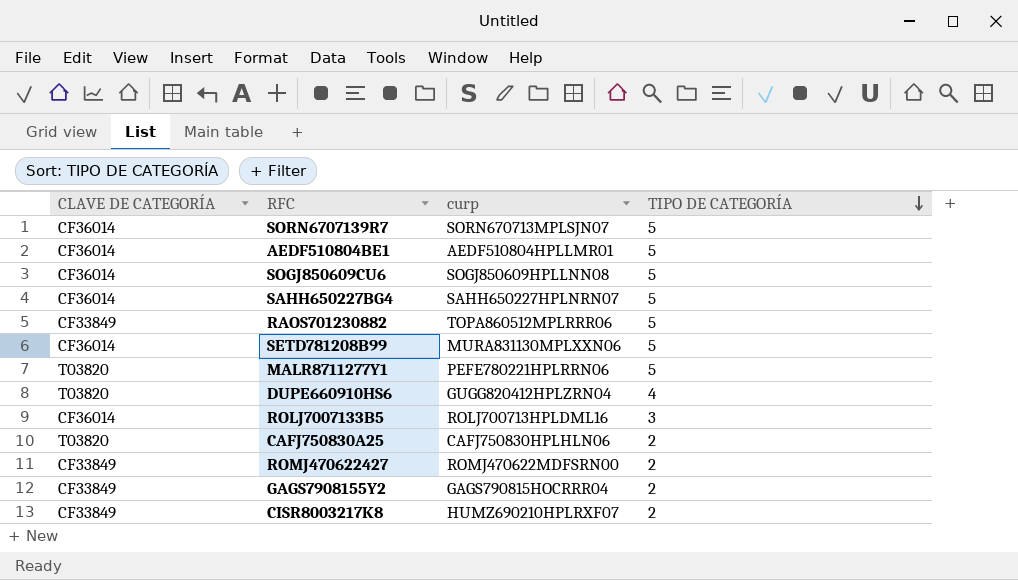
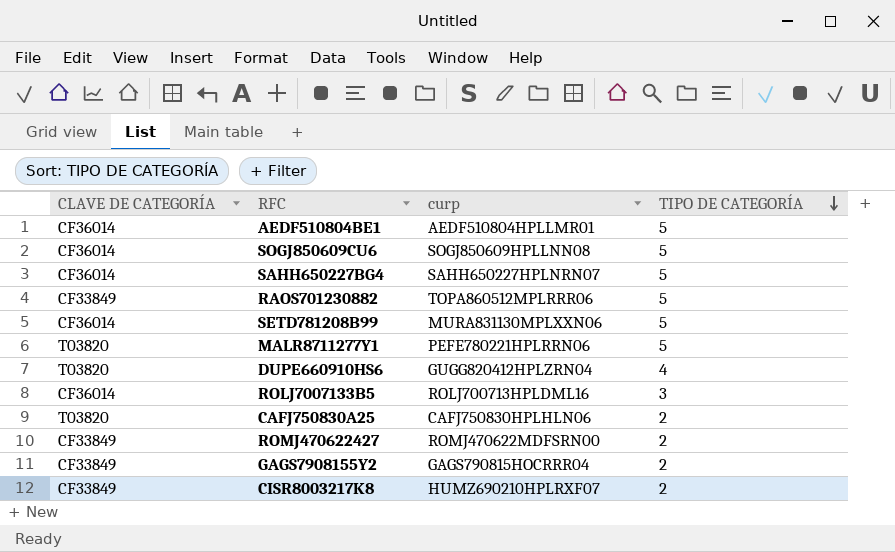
row SORN6707139R7: CF36014 | SORN670713MPLSJN07 | 5 -> none

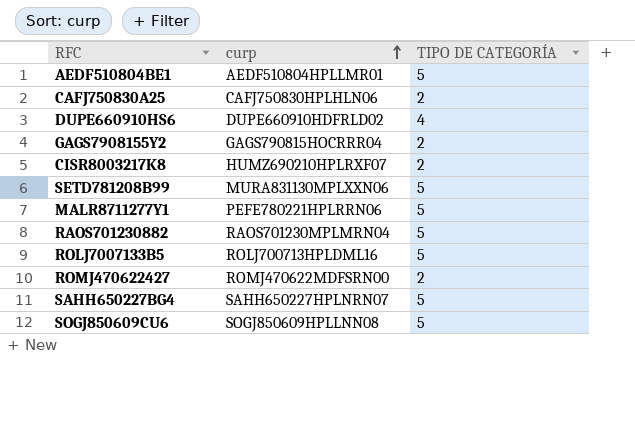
row order: TIPO DE CATEGORÍA descending -> curp ascending
column CLAVE DE CATEGORÍA | position: 1 -> none
DUPE660910HS6 | curp: GUGG820412HPLZRN04 -> DUPE660910HDFRLD02
RAOS701230882 | curp: TOPA860512MPLRRR06 -> RAOS701230MPLMRN04
ROLJ7007133B5 | TIPO DE CATEGORÍA: 3 -> 5

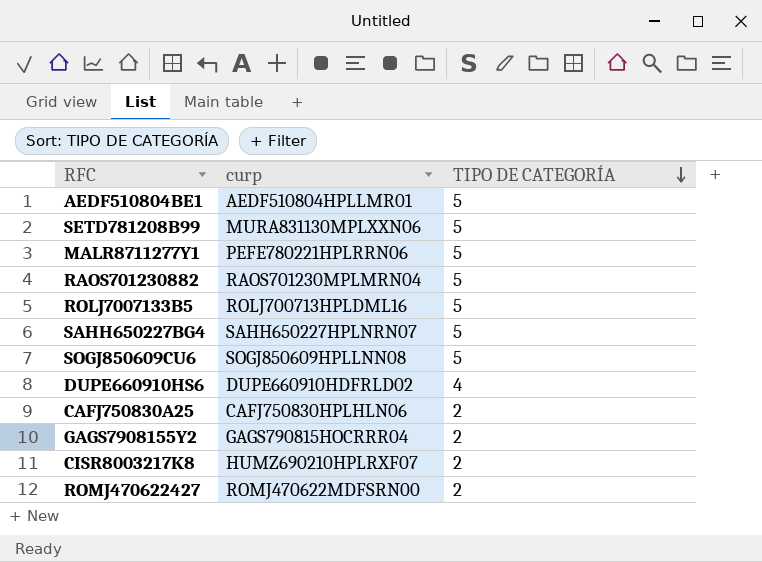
row order: curp ascending -> TIPO DE CATEGORÍA descending

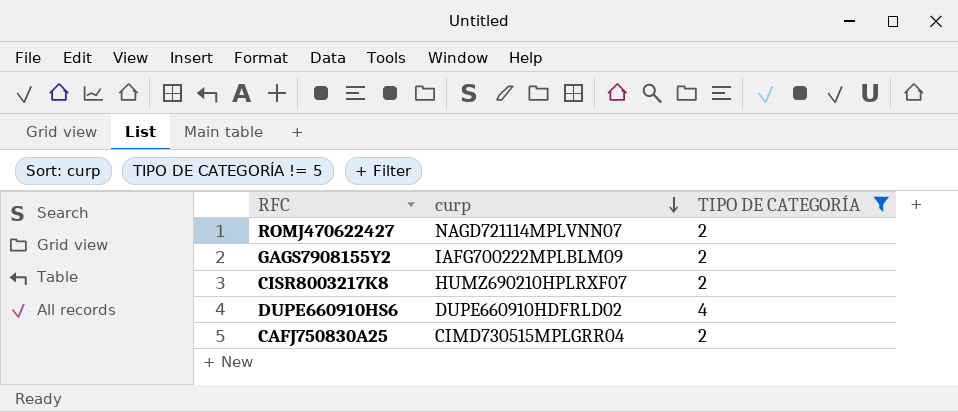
filter: none -> TIPO DE CATEGORÍA != 5
row order: TIPO DE CATEGORÍA descending -> curp descending
ROMJ470622427 | curp: ROMJ470622MDFSRN00 -> NAGD721114MPLVNN07
GAGS7908155Y2 | curp: GAGS790815HOCRRR04 -> IAFG700222MPLBLM09
CAFJ750830A25 | curp: CAFJ750830HPLHLN06 -> CIMD730515MPLGRR04

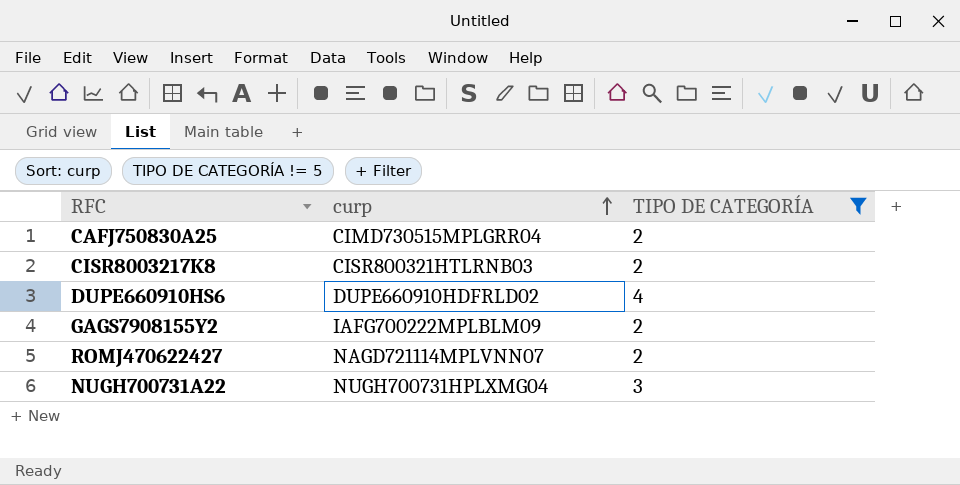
row order: curp descending -> curp ascending
CISR8003217K8 | curp: HUMZ690210HPLRXF07 -> CISR800321HTLRNB03
row NUGH700731A22: none -> NUGH700731HPLXMG04 | 3

